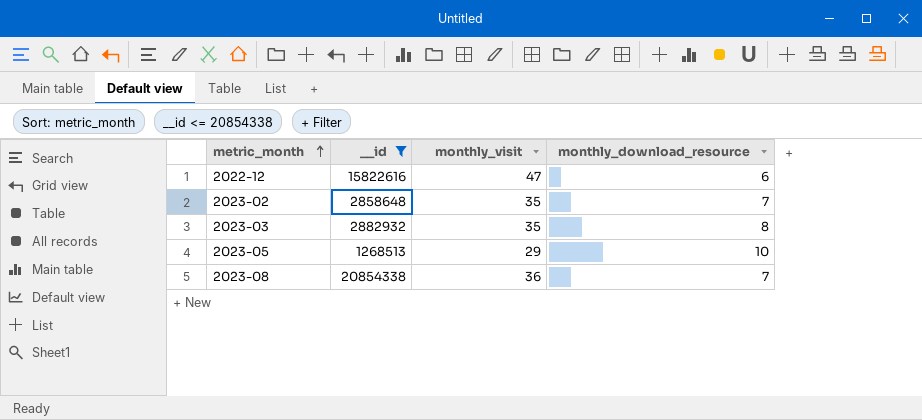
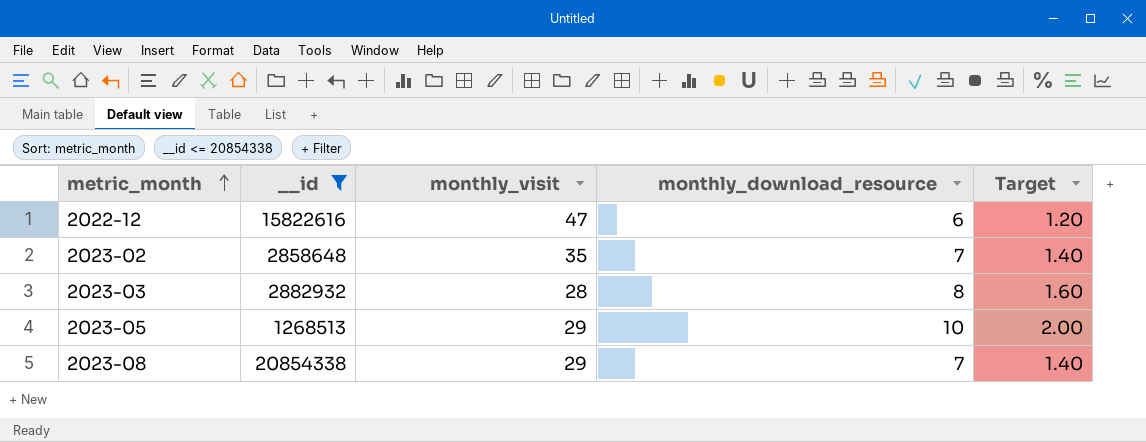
column Target | formula: none -> [monthly_download_resource] * 0.2
2023-03 | monthly_visit: 35 -> 28
2023-08 | monthly_visit: 36 -> 29

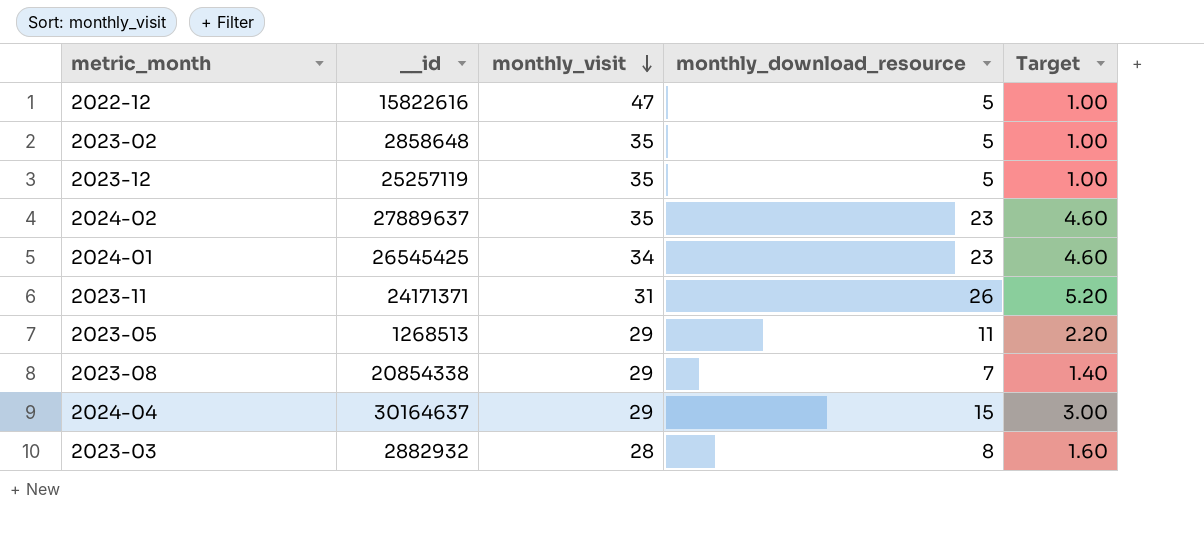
filter: __id <= 20854338 -> none
row order: metric_month ascending -> monthly_visit descending
2022-12 | monthly_download_resource: 6 -> 5
2022-12 | Target: 1.20 -> 1.00
2023-02 | monthly_download_resource: 7 -> 5
2023-02 | Target: 1.40 -> 1.00
2023-05 | monthly_download_resource: 10 -> 11
2023-05 | Target: 2.00 -> 2.20

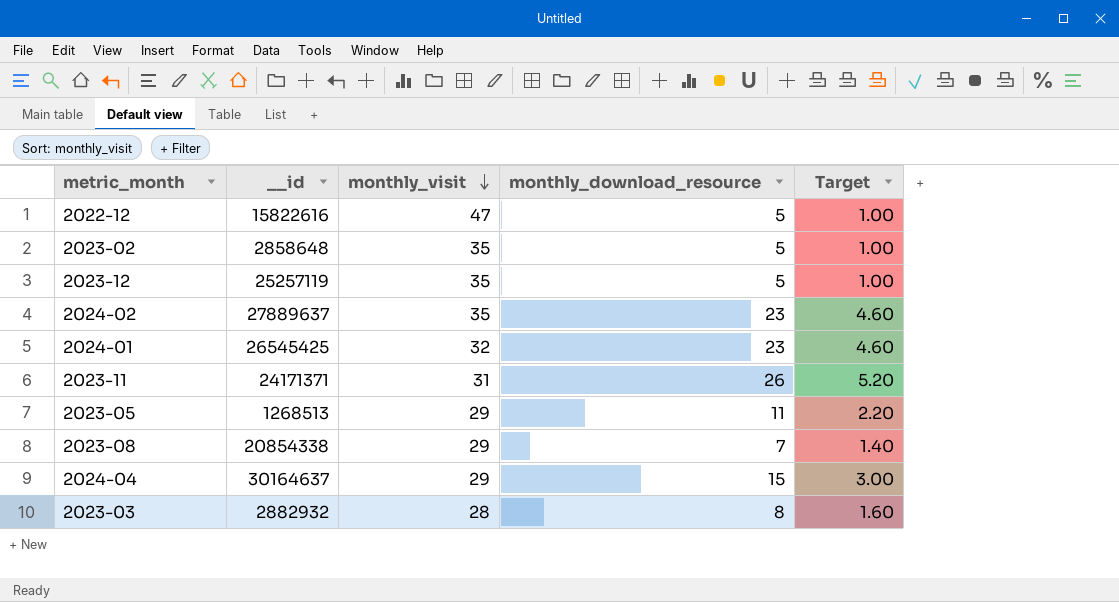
2024-01 | monthly_visit: 34 -> 32

